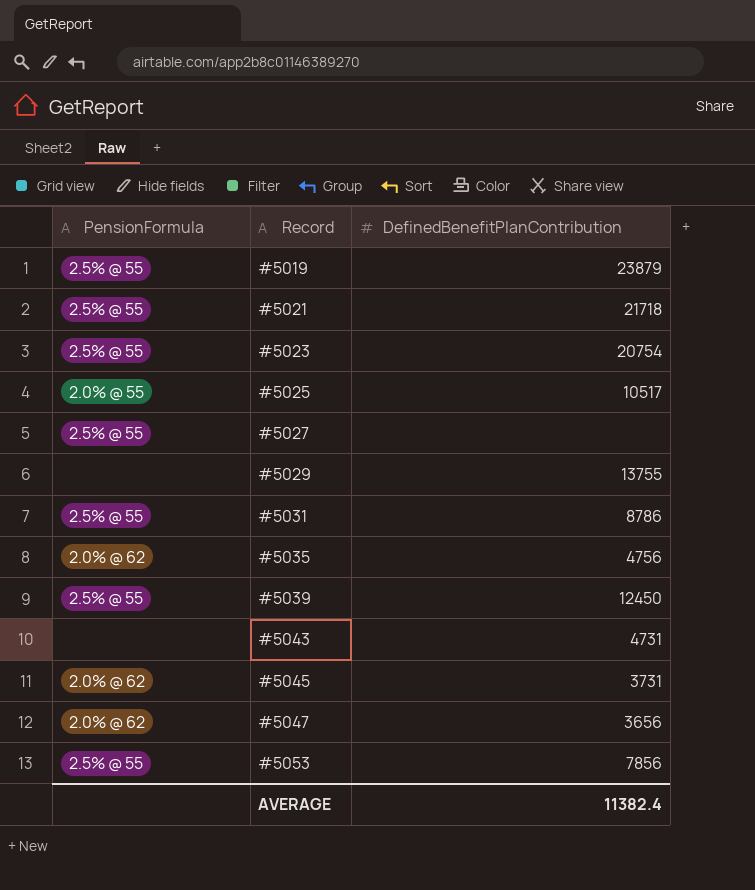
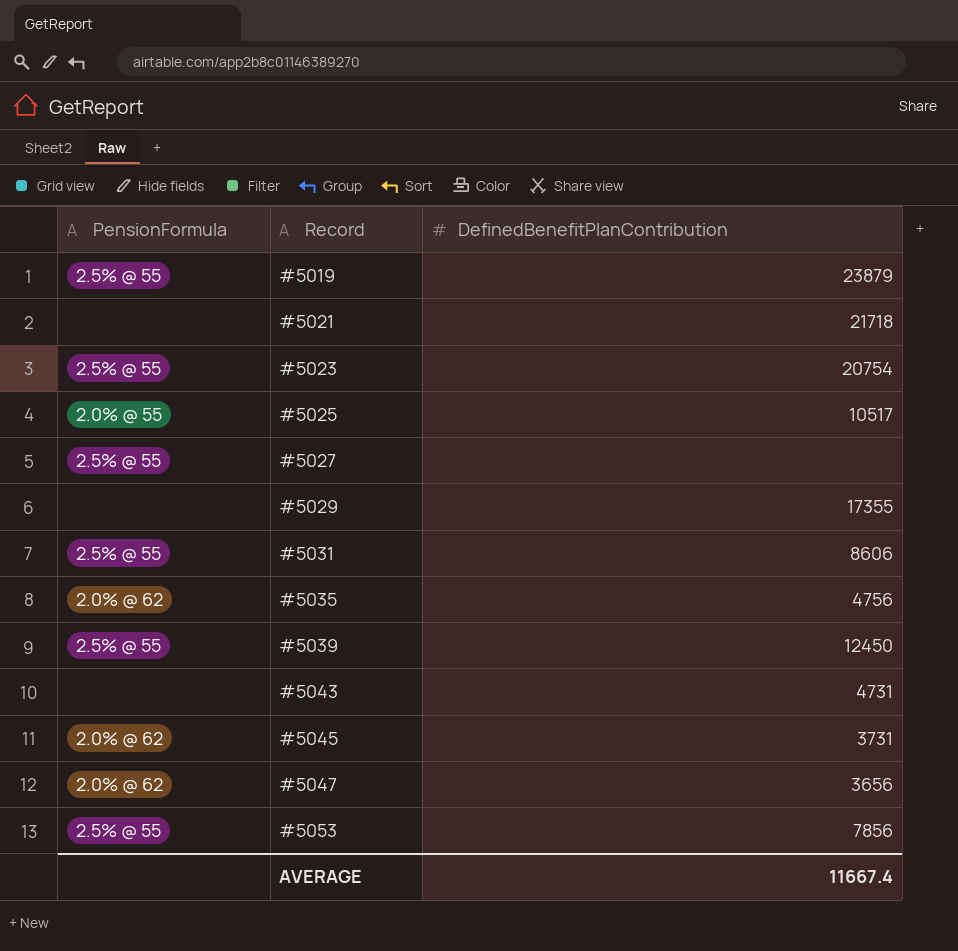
#5021 | PensionFormula: 2.5% @ 55 -> none
#5029 | DefinedBenefitPlanContribution: 13755 -> 17355
#5031 | DefinedBenefitPlanContribution: 8786 -> 8606
AVERAGE | DefinedBenefitPlanContribution: 11382.4 -> 11667.4

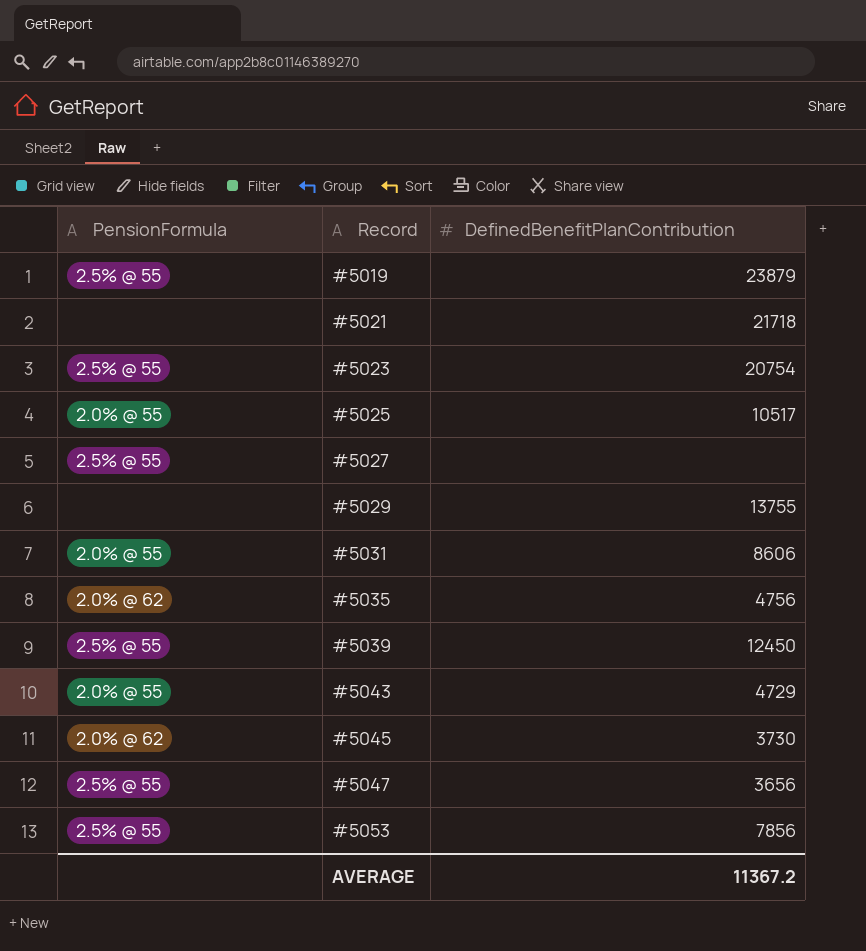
#5029 | DefinedBenefitPlanContribution: 17355 -> 13755
#5031 | PensionFormula: 2.5% @ 55 -> 2.0% @ 55
#5043 | PensionFormula: none -> 2.0% @ 55
#5043 | DefinedBenefitPlanContribution: 4731 -> 4729
#5045 | DefinedBenefitPlanContribution: 3731 -> 3730
#5047 | PensionFormula: 2.0% @ 62 -> 2.5% @ 55
AVERAGE | DefinedBenefitPlanContribution: 11667.4 -> 11367.2

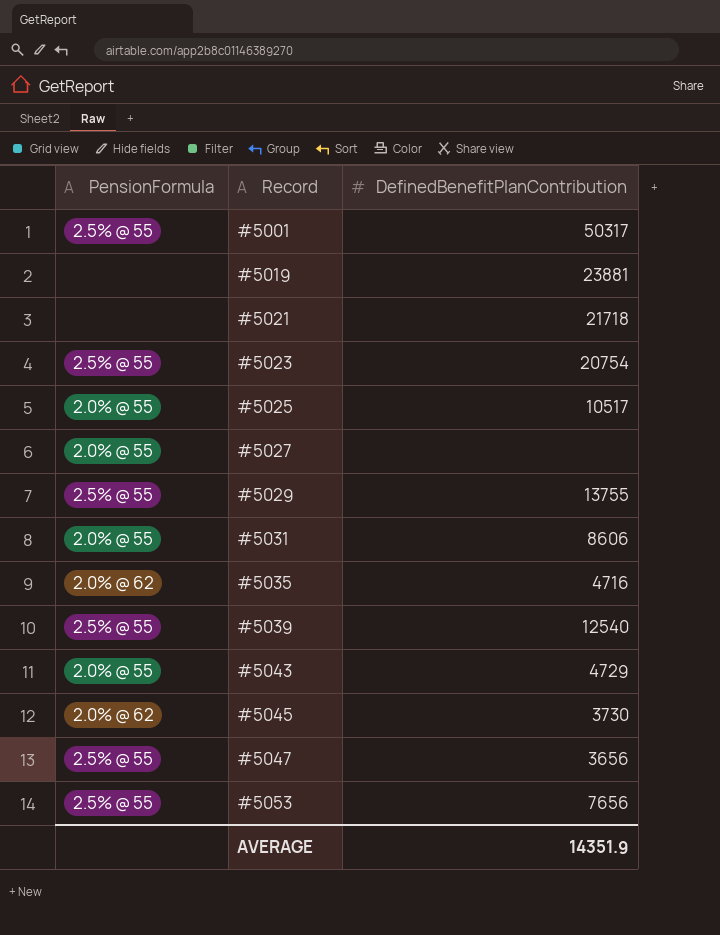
row #5001: none -> 2.5% @ 55 | 50317
#5019 | PensionFormula: 2.5% @ 55 -> none
#5019 | DefinedBenefitPlanContribution: 23879 -> 23881
#5027 | PensionFormula: 2.5% @ 55 -> 2.0% @ 55
#5029 | PensionFormula: none -> 2.5% @ 55
#5035 | DefinedBenefitPlanContribution: 4756 -> 4716
#5039 | DefinedBenefitPlanContribution: 12450 -> 12540
#5053 | DefinedBenefitPlanContribution: 7856 -> 7656
AVERAGE | DefinedBenefitPlanContribution: 11367.2 -> 14351.9

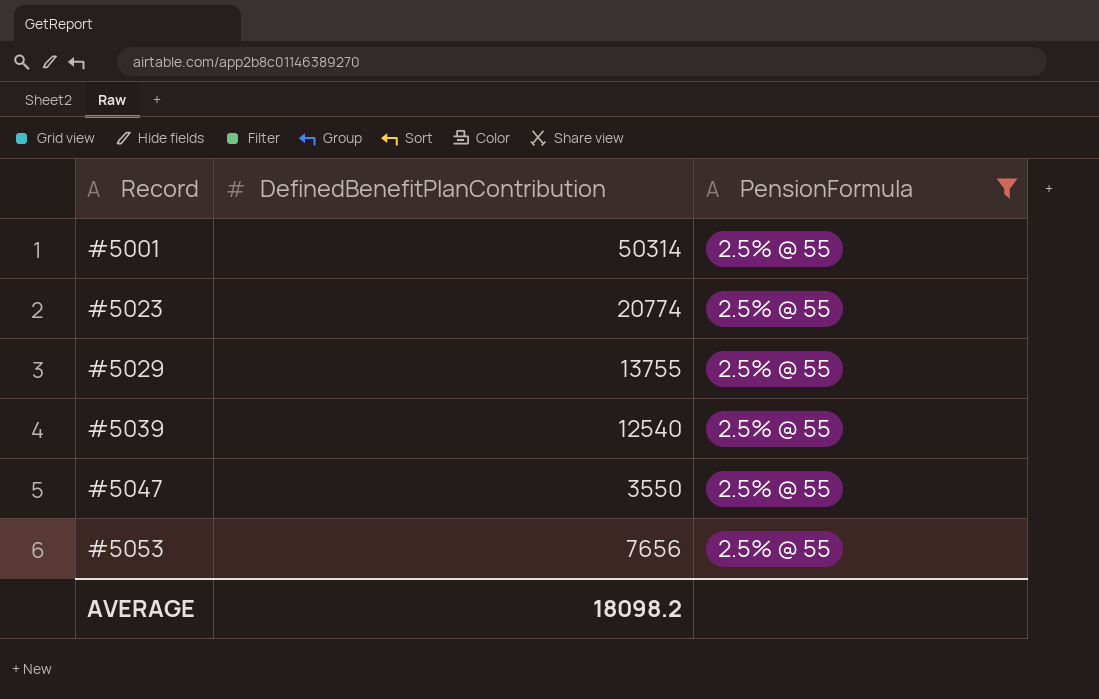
filter: none -> PensionFormula = 2.5% @ 55
column PensionFormula | position: 1 -> 3
#5001 | DefinedBenefitPlanContribution: 50317 -> 50314
#5023 | DefinedBenefitPlanContribution: 20754 -> 20774
#5047 | DefinedBenefitPlanContribution: 3656 -> 3550
AVERAGE | DefinedBenefitPlanContribution: 14351.9 -> 18098.2

